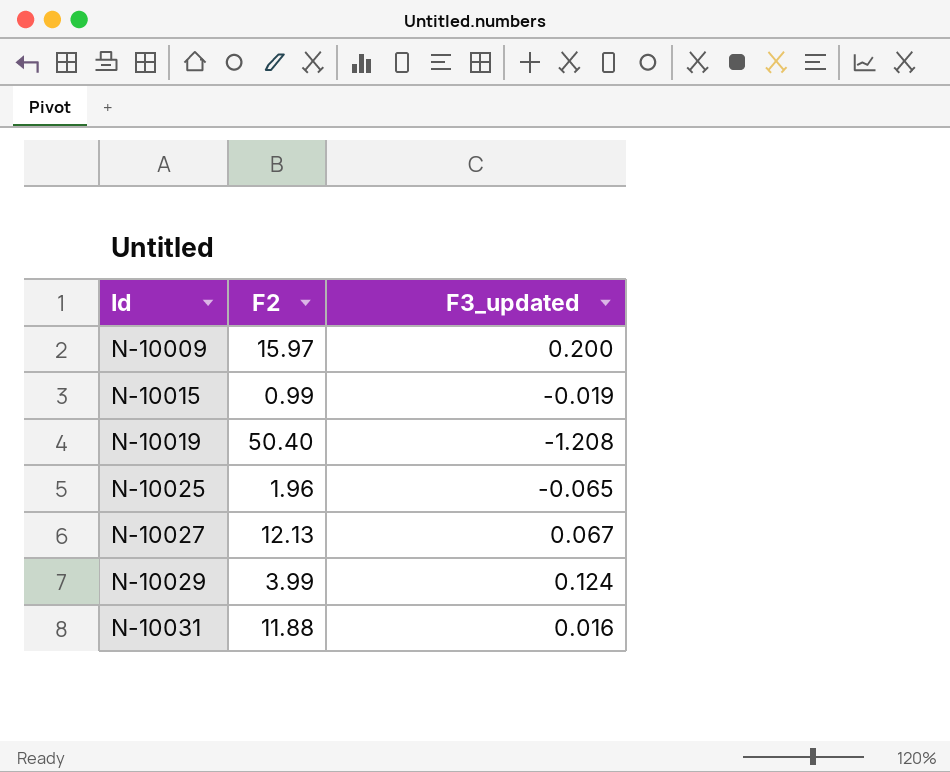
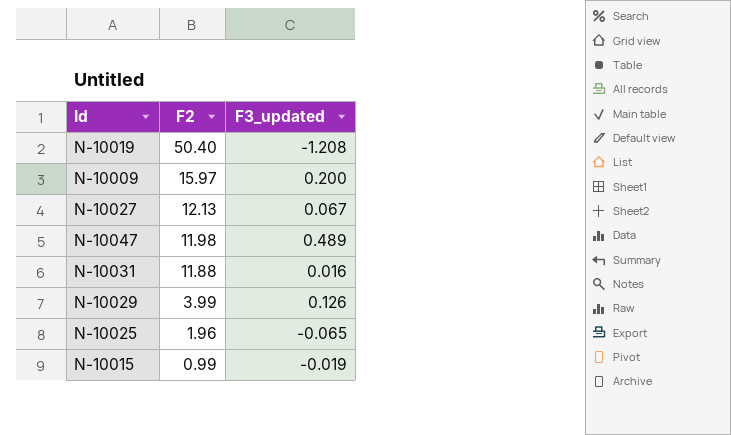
row order: Id ascending -> F2 descending
row N-10047: none -> 11.98 | 0.489
N-10029 | F3_updated: 0.124 -> 0.126

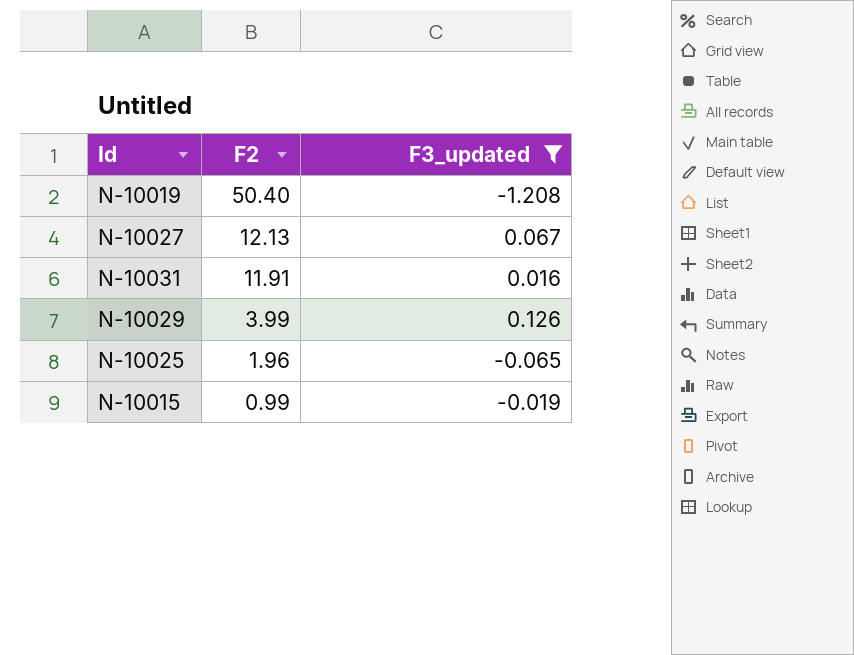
filter: none -> F3_updated <= 0.126
N-10031 | F2: 11.88 -> 11.91

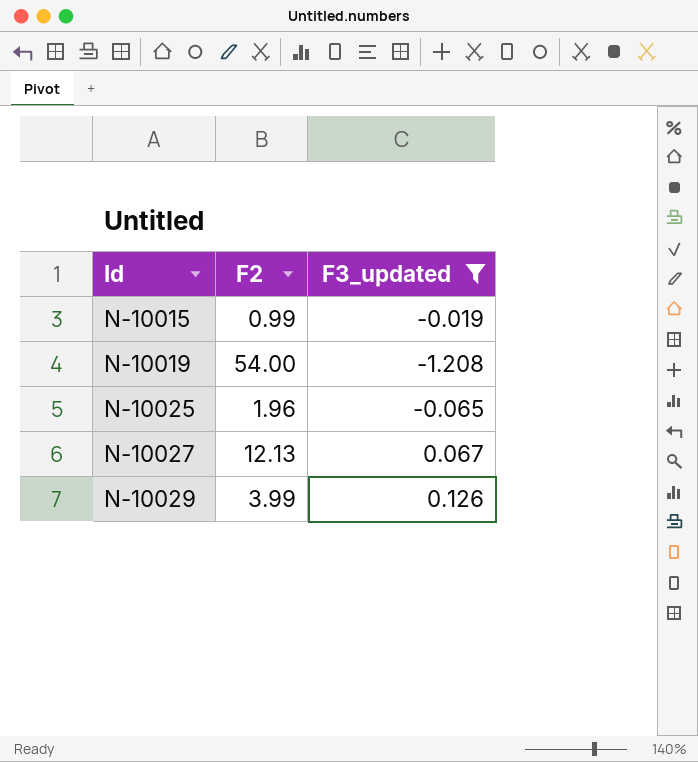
row order: F2 descending -> Id ascending
row N-10031: 11.91 | 0.016 -> none
N-10019 | F2: 50.40 -> 54.00

